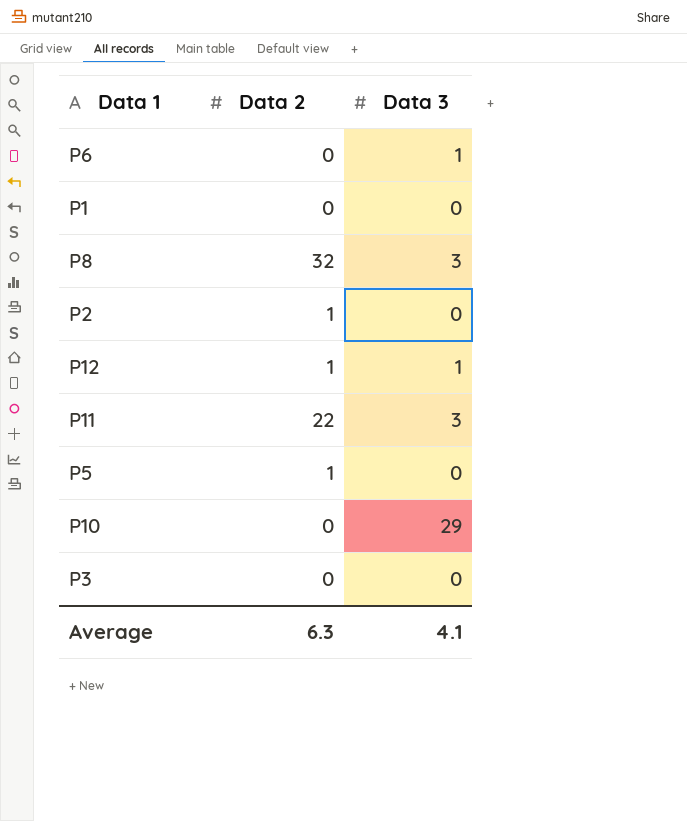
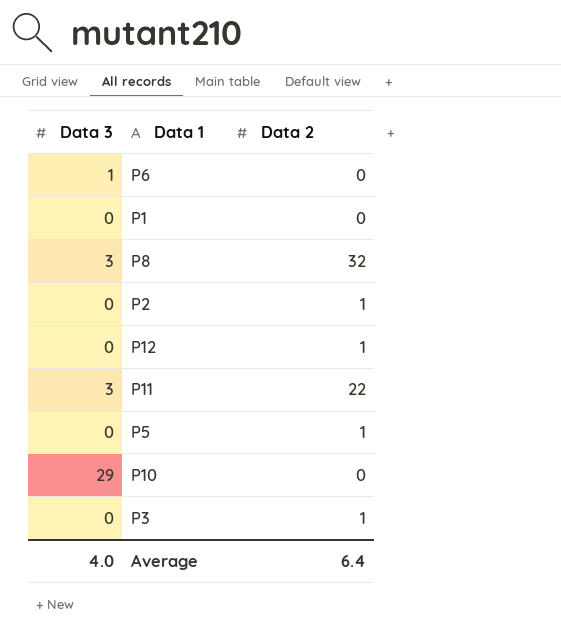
column Data 3 | position: 3 -> 1
P12 | Data 3: 1 -> 0
P3 | Data 2: 0 -> 1
Average | Data 3: 4.1 -> 4.0
Average | Data 2: 6.3 -> 6.4

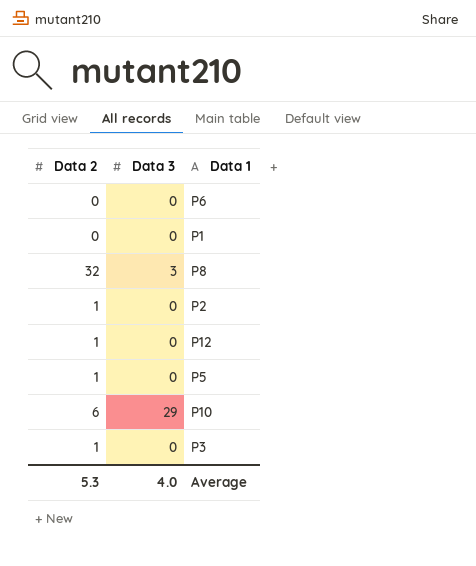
column Data 2 | position: 3 -> 1
row P11: 3 | 22 -> none
P6 | Data 3: 1 -> 0
P10 | Data 2: 0 -> 6
Average | Data 2: 6.4 -> 5.3

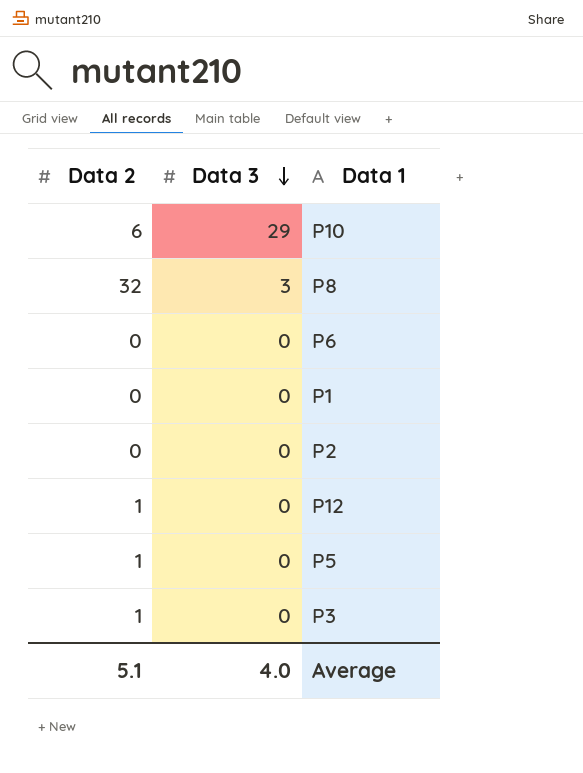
row order: none -> Data 3 descending
P2 | Data 2: 1 -> 0
Average | Data 2: 5.3 -> 5.1

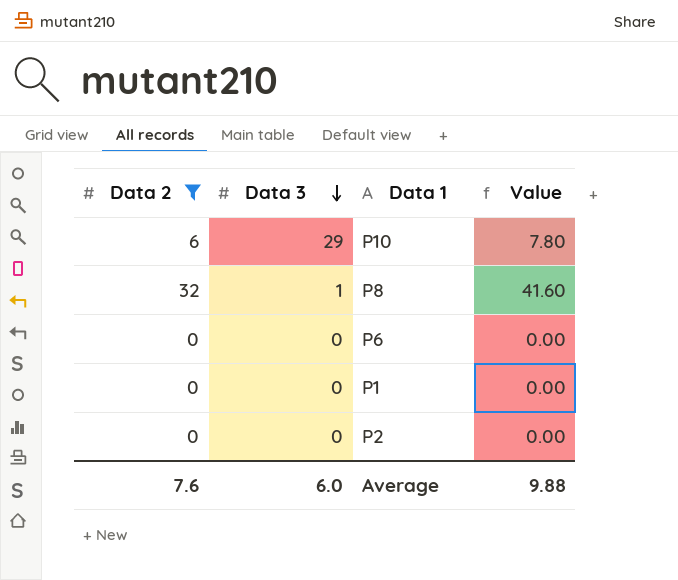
filter: none -> Data 2 != 1
column Value | formula: none -> [Data 2] * 1.3
P8 | Data 3: 3 -> 1
Average | Data 2: 5.1 -> 7.6
Average | Data 3: 4.0 -> 6.0

